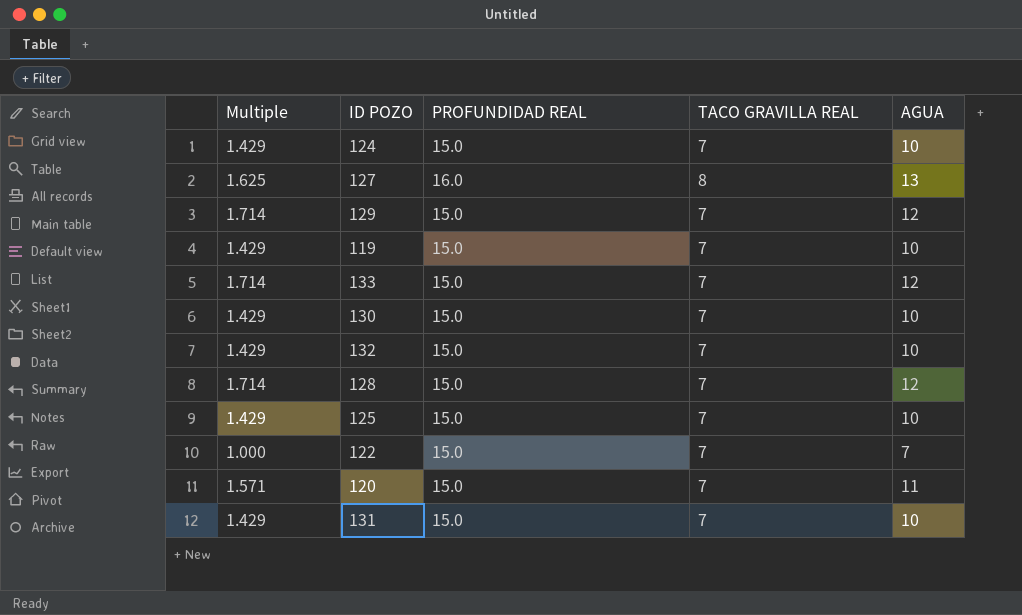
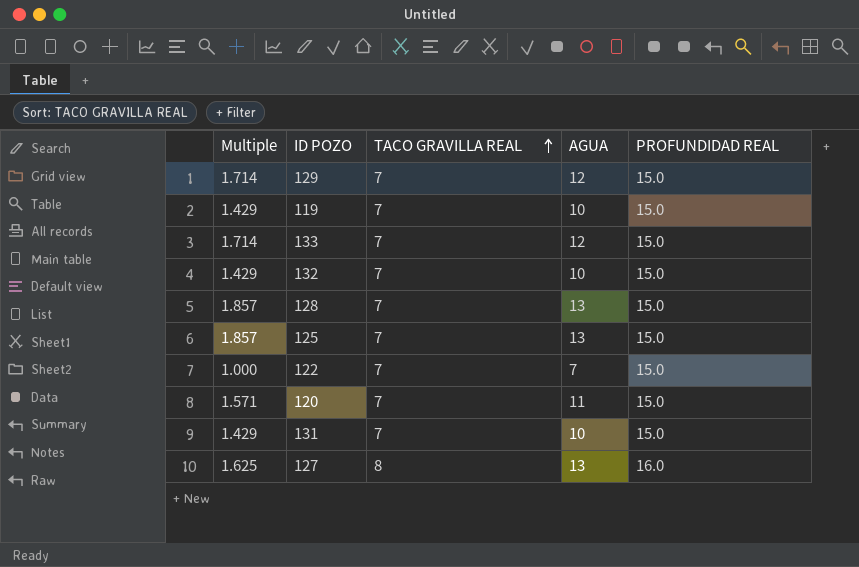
row order: none -> TACO GRAVILLA REAL ascending
column PROFUNDIDAD REAL | position: 3 -> 5
row 124: 1.429 | 15.0 | 7 | 10 -> none
row 130: 1.429 | 15.0 | 7 | 10 -> none
128 | Multiple: 1.714 -> 1.857
128 | AGUA: 12 -> 13
125 | Multiple: 1.429 -> 1.857
125 | AGUA: 10 -> 13

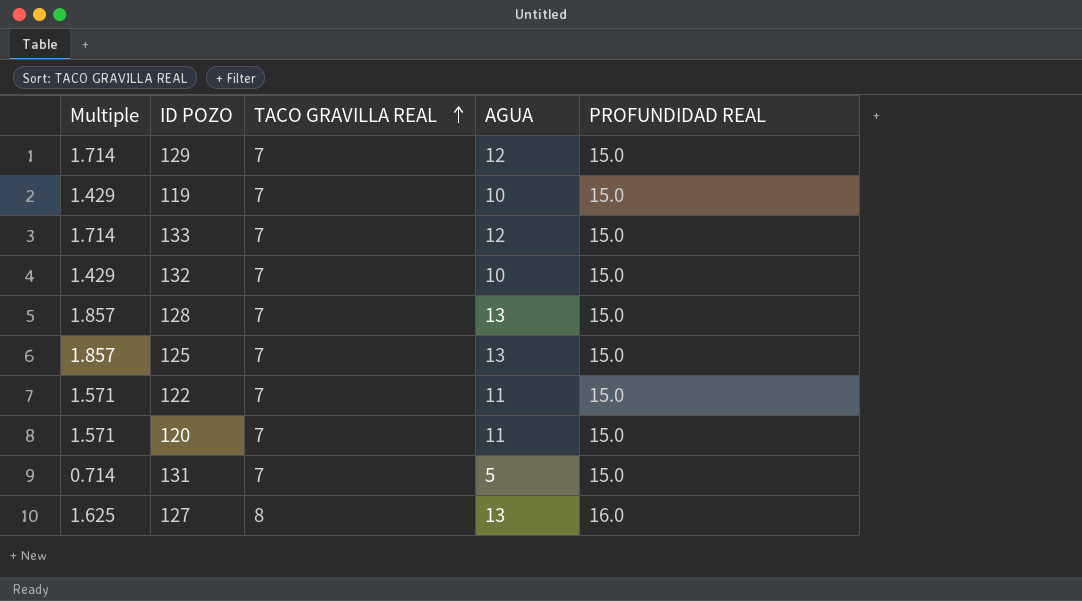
122 | Multiple: 1.000 -> 1.571
122 | AGUA: 7 -> 11
131 | Multiple: 1.429 -> 0.714
131 | AGUA: 10 -> 5

